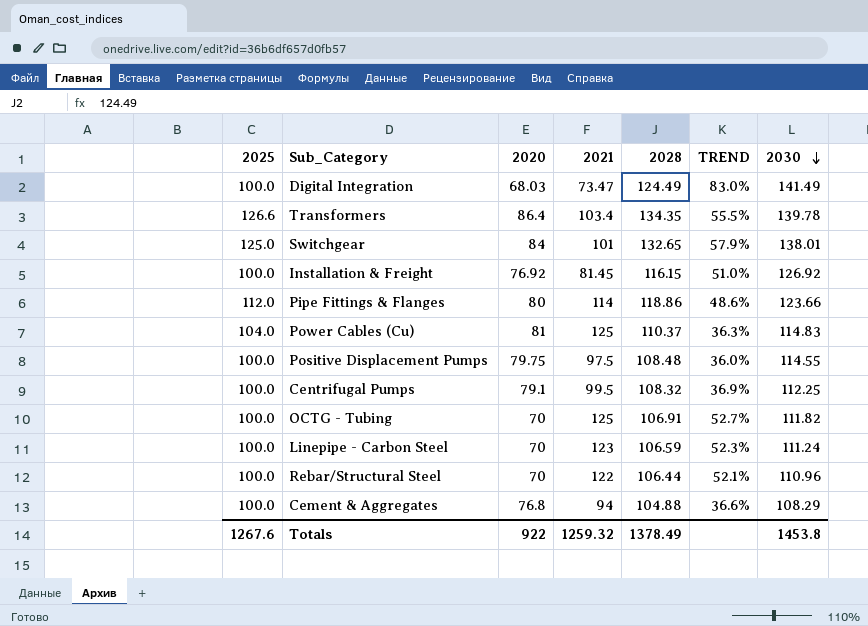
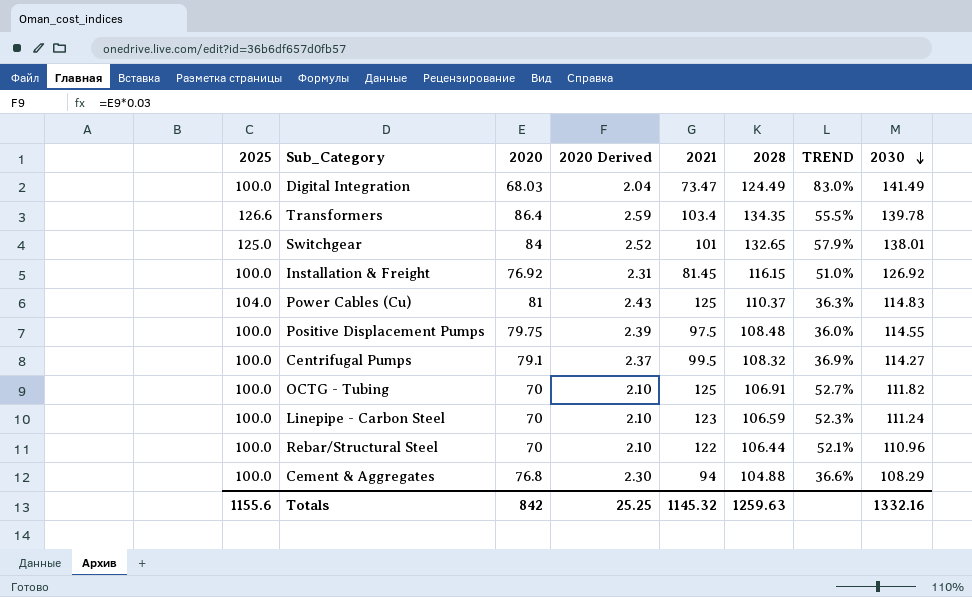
column 2020 Derived | formula: none -> [2020] * 0.03
row Pipe Fittings & Flanges: 112.0 | 80 | 114 | 118.86 | 48.6% | 123.66 -> none
Centrifugal Pumps | 2030: 112.25 -> 114.27
Totals | 2025: 1267.6 -> 1155.6
Totals | 2020: 922 -> 842
Totals | 2021: 1259.32 -> 1145.32
Totals | 2028: 1378.49 -> 1259.63
Totals | 2030: 1453.8 -> 1332.16

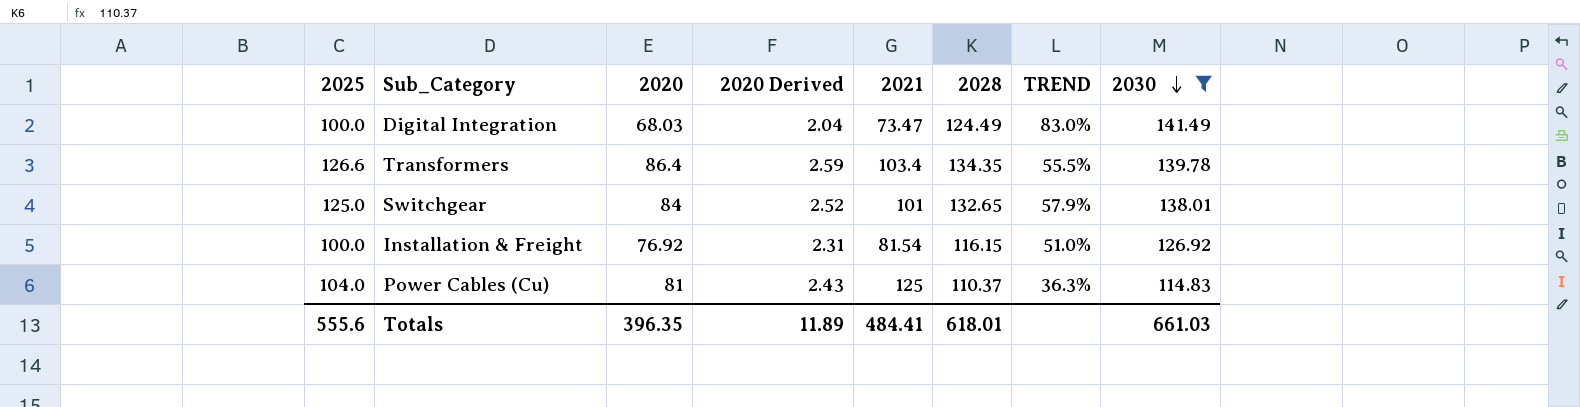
filter: none -> 2030 >= 114.83
Installation & Freight | 2021: 81.45 -> 81.54
Totals | 2025: 1155.6 -> 555.6
Totals | 2020: 842 -> 396.35
Totals | 2020 Derived: 25.25 -> 11.89
Totals | 2021: 1145.32 -> 484.41
Totals | 2028: 1259.63 -> 618.01
Totals | 2030: 1332.16 -> 661.03

